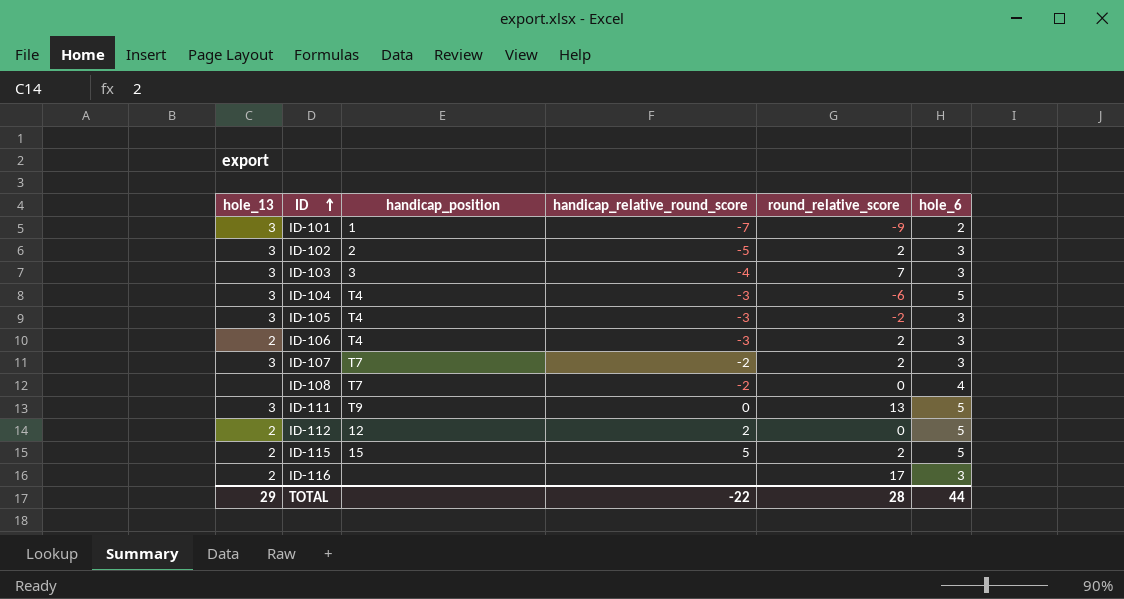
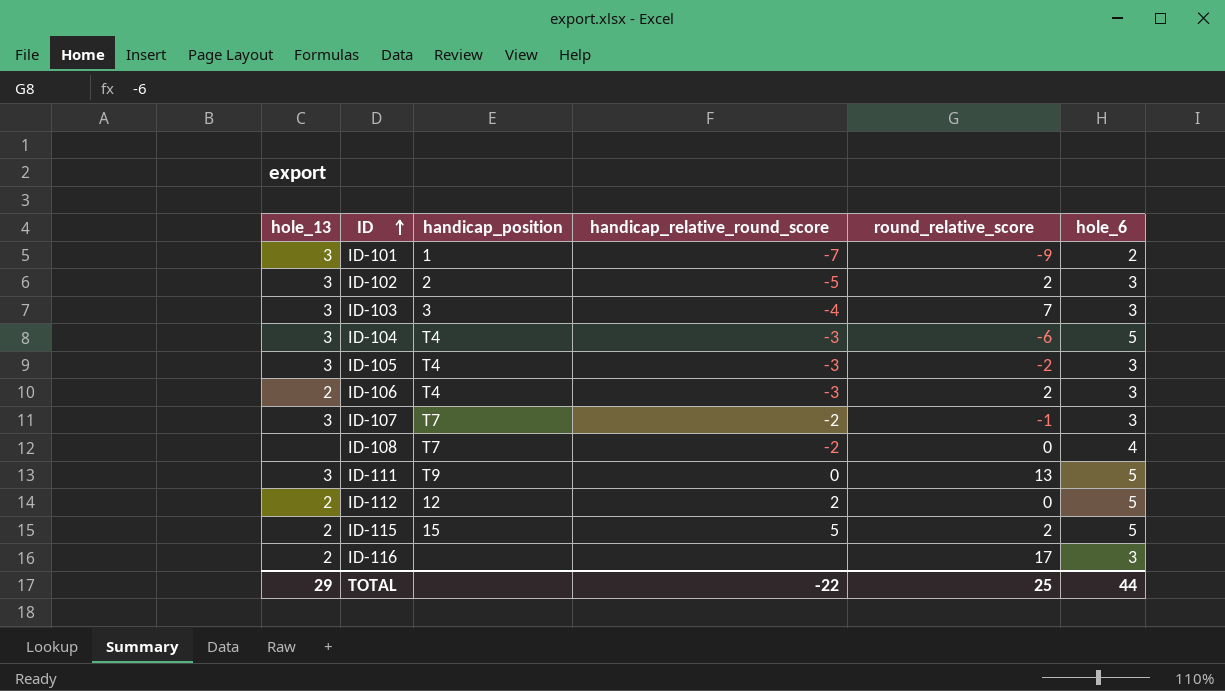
ID-107 | round_relative_score: 2 -> -1
TOTAL | round_relative_score: 28 -> 25

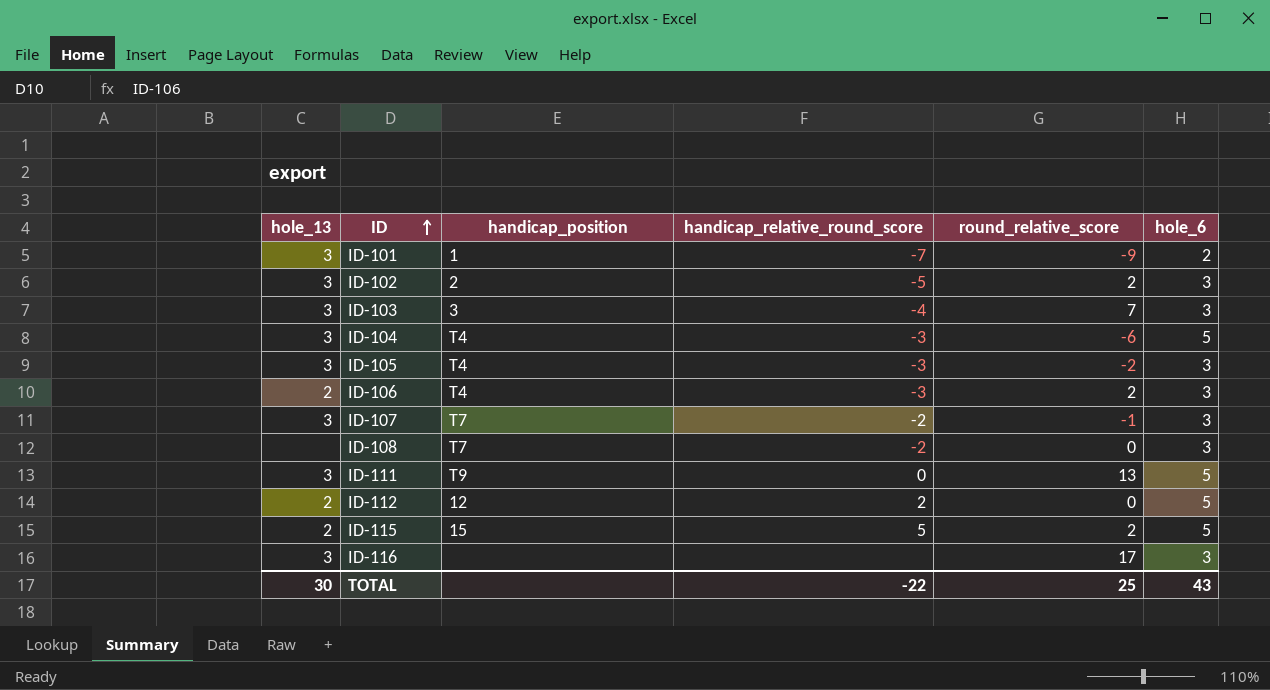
ID-108 | hole_6: 4 -> 3
ID-116 | hole_13: 2 -> 3
TOTAL | hole_13: 29 -> 30
TOTAL | hole_6: 44 -> 43

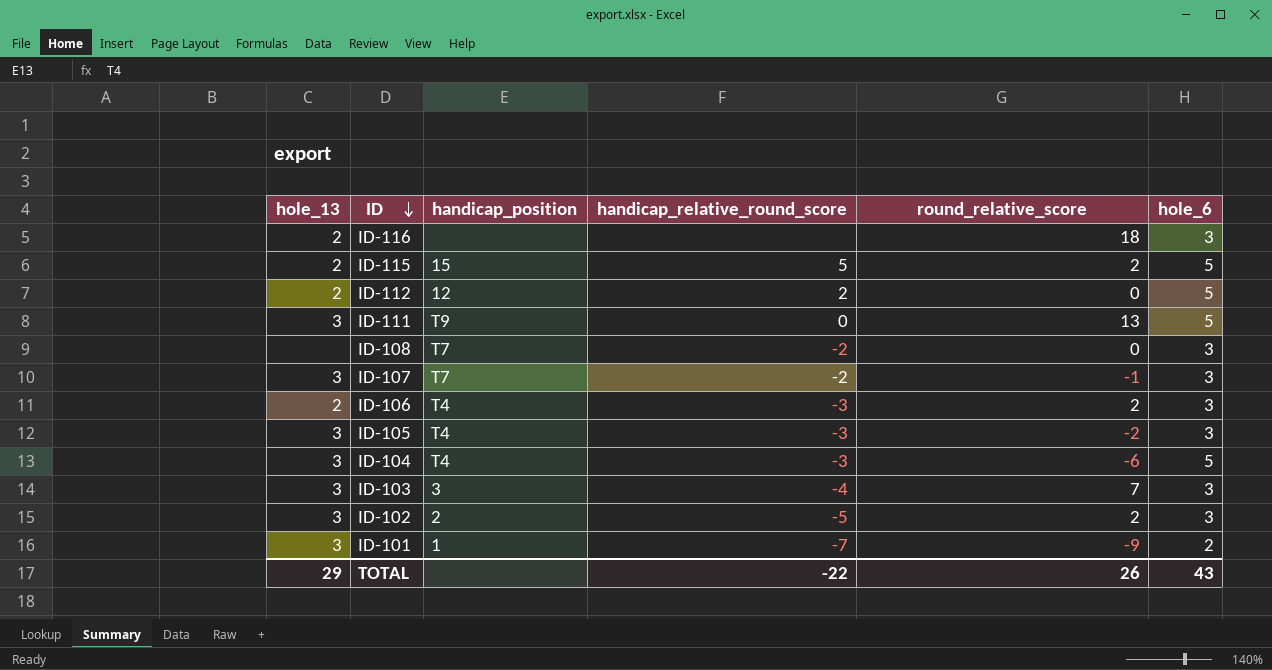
row order: ID ascending -> ID descending
ID-116 | hole_13: 3 -> 2
ID-116 | round_relative_score: 17 -> 18
TOTAL | hole_13: 30 -> 29
TOTAL | round_relative_score: 25 -> 26

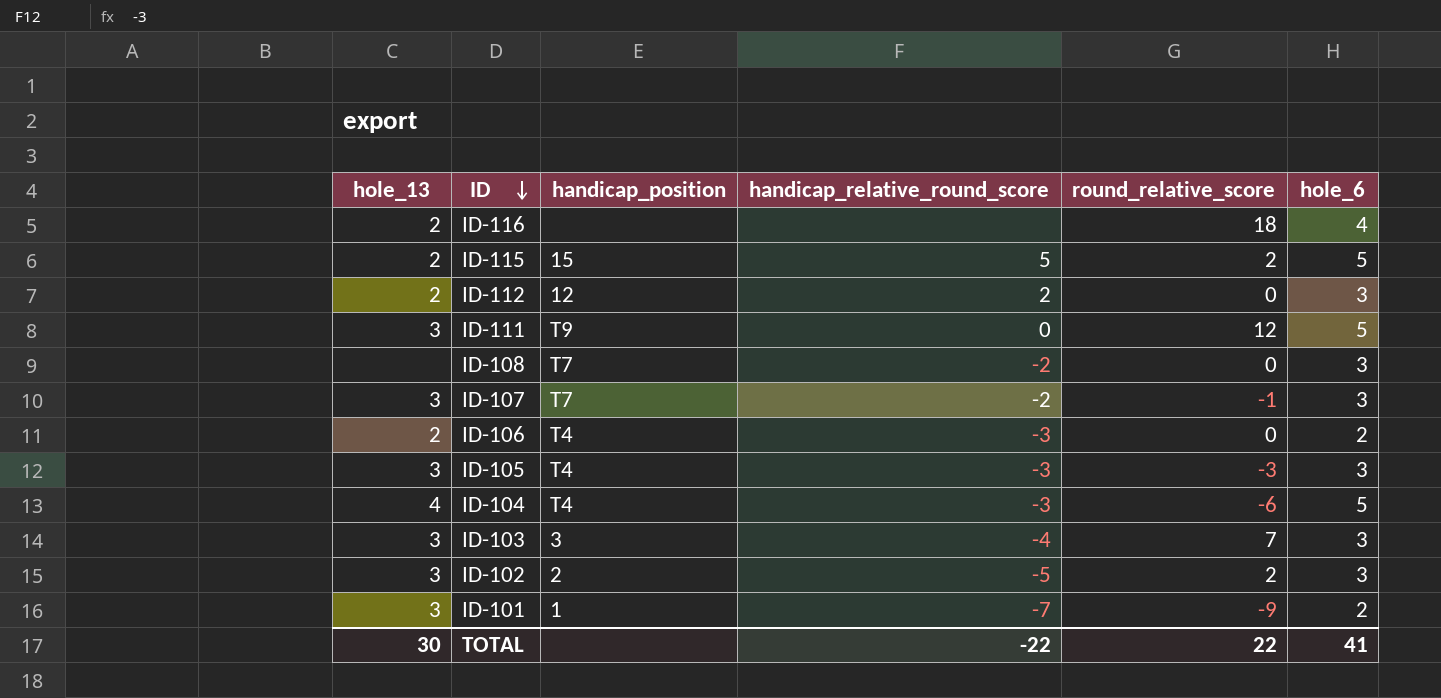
ID-116 | hole_6: 3 -> 4
ID-112 | hole_6: 5 -> 3
ID-111 | round_relative_score: 13 -> 12
ID-106 | round_relative_score: 2 -> 0
ID-106 | hole_6: 3 -> 2
ID-105 | round_relative_score: -2 -> -3
ID-104 | hole_13: 3 -> 4
TOTAL | hole_13: 29 -> 30
TOTAL | round_relative_score: 26 -> 22
TOTAL | hole_6: 43 -> 41

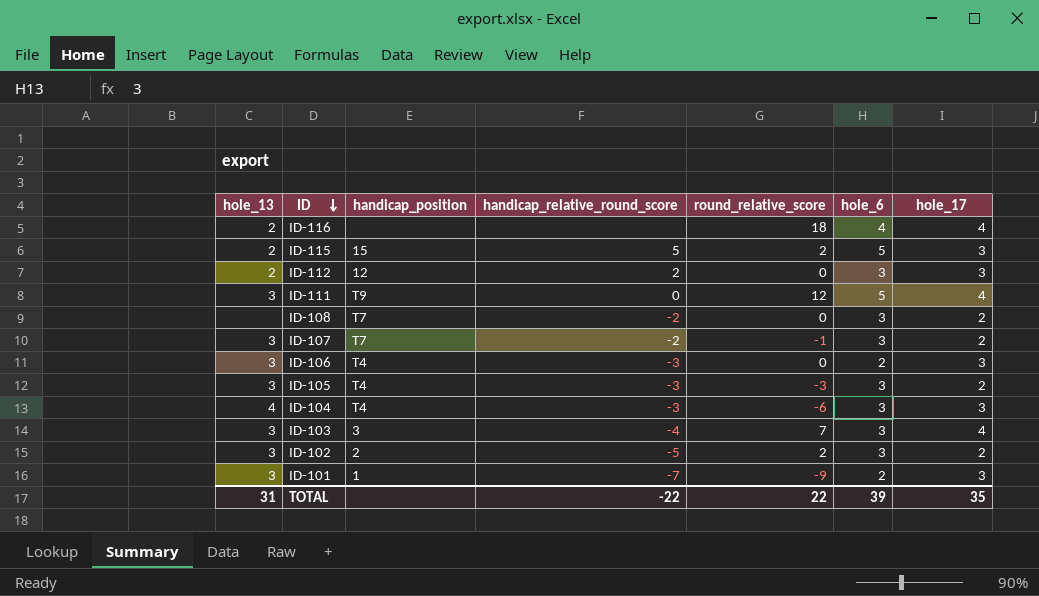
column hole_17 | position: none -> 7
ID-106 | hole_13: 2 -> 3
ID-104 | hole_6: 5 -> 3
TOTAL | hole_13: 30 -> 31
TOTAL | hole_6: 41 -> 39

